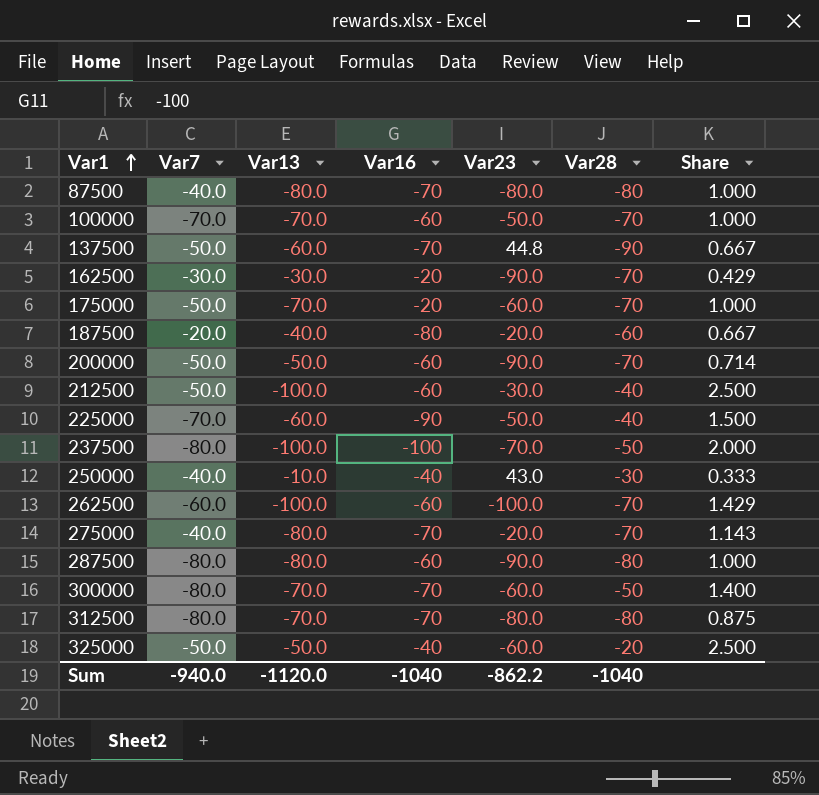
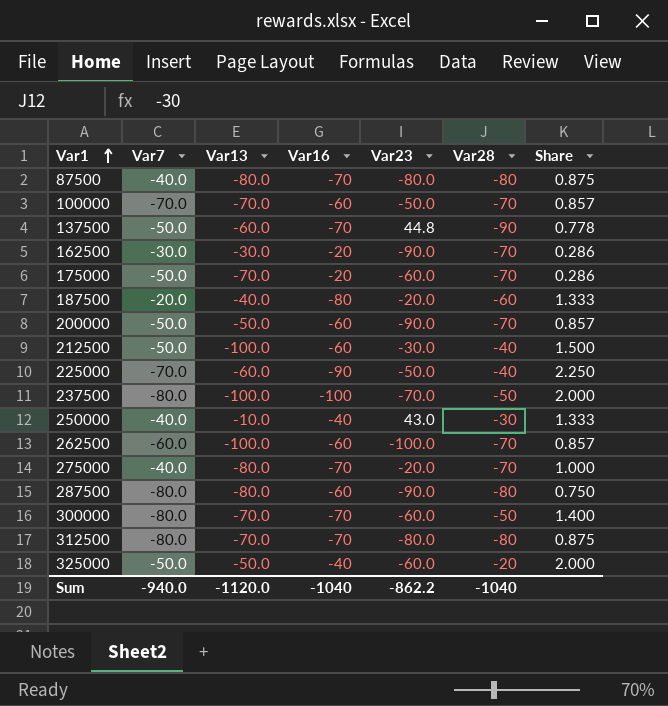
column Share | formula: [Var13] / [Var28] -> [Var16] / [Var28]

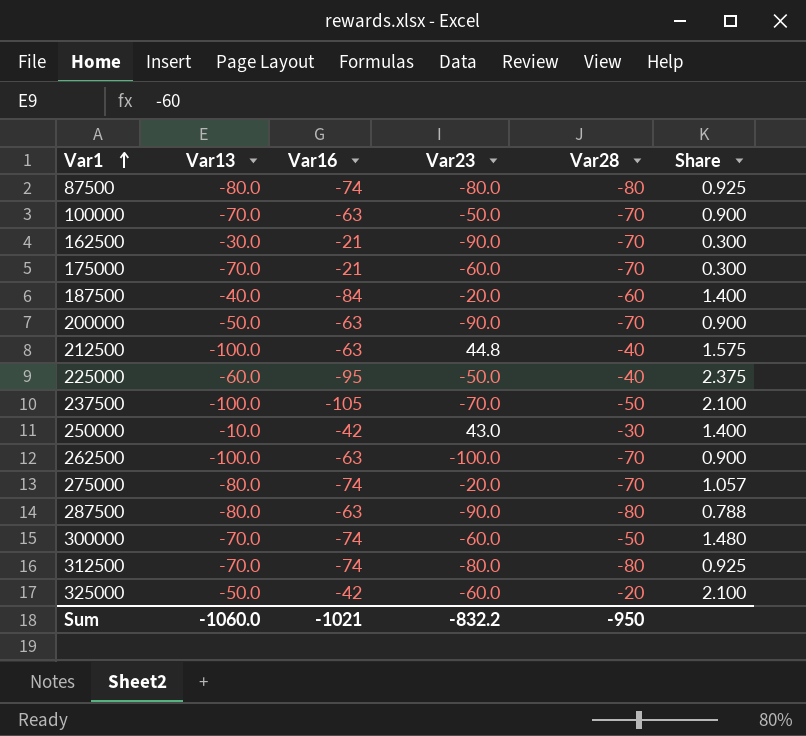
column Var7 | position: 2 -> none
row 137500: -50.0 | -60.0 | -70 | 44.8 | -90 | 0.778 -> none
87500 | Var16: -70 -> -74
87500 | Share: 0.875 -> 0.925
100000 | Var16: -60 -> -63
100000 | Share: 0.857 -> 0.900
162500 | Var16: -20 -> -21
162500 | Share: 0.286 -> 0.300
175000 | Var16: -20 -> -21
175000 | Share: 0.286 -> 0.300
187500 | Var16: -80 -> -84
187500 | Share: 1.333 -> 1.400
200000 | Var16: -60 -> -63
200000 | Share: 0.857 -> 0.900
212500 | Var16: -60 -> -63
212500 | Var23: -30.0 -> 44.8
212500 | Share: 1.500 -> 1.575
225000 | Var16: -90 -> -95
225000 | Share: 2.250 -> 2.375
237500 | Var16: -100 -> -105
237500 | Share: 2.000 -> 2.100
250000 | Var16: -40 -> -42
250000 | Share: 1.333 -> 1.400
262500 | Var16: -60 -> -63
262500 | Share: 0.857 -> 0.900
275000 | Var16: -70 -> -74
275000 | Share: 1.000 -> 1.057
287500 | Var16: -60 -> -63
287500 | Share: 0.750 -> 0.788
300000 | Var16: -70 -> -74
300000 | Share: 1.400 -> 1.480
312500 | Var16: -70 -> -74
312500 | Share: 0.875 -> 0.925
325000 | Var16: -40 -> -42
325000 | Share: 2.000 -> 2.100
Sum | Var13: -1120.0 -> -1060.0
Sum | Var16: -1040 -> -1021
Sum | Var23: -862.2 -> -832.2
Sum | Var28: -1040 -> -950

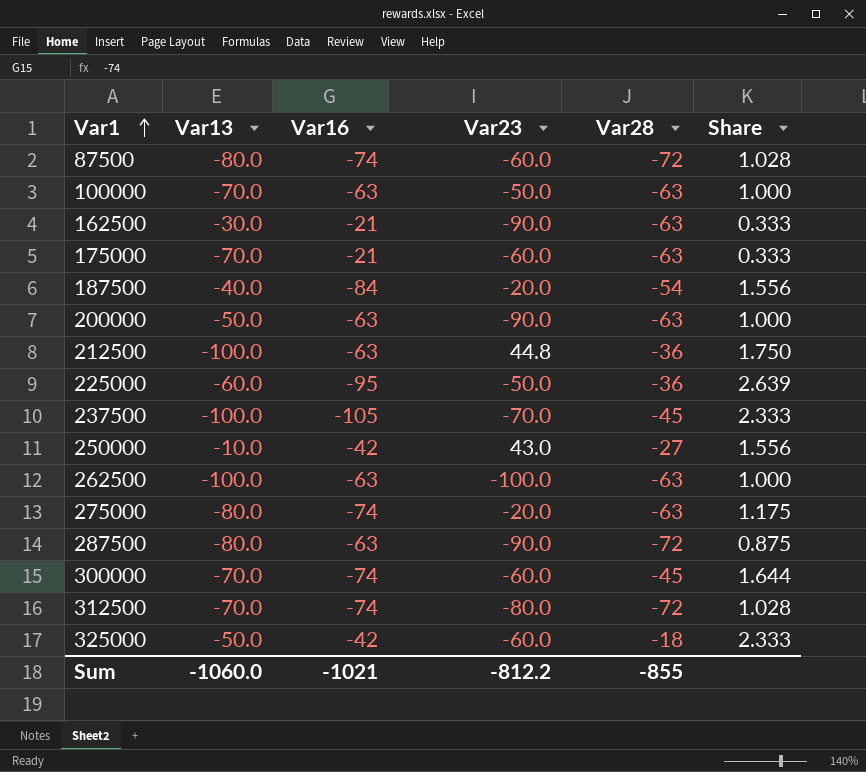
87500 | Var23: -80.0 -> -60.0
87500 | Var28: -80 -> -72
87500 | Share: 0.925 -> 1.028
100000 | Var28: -70 -> -63
100000 | Share: 0.900 -> 1.000
162500 | Var28: -70 -> -63
162500 | Share: 0.300 -> 0.333
175000 | Var28: -70 -> -63
175000 | Share: 0.300 -> 0.333
187500 | Var28: -60 -> -54
187500 | Share: 1.400 -> 1.556
200000 | Var28: -70 -> -63
200000 | Share: 0.900 -> 1.000
212500 | Var28: -40 -> -36
212500 | Share: 1.575 -> 1.750
225000 | Var28: -40 -> -36
225000 | Share: 2.375 -> 2.639
237500 | Var28: -50 -> -45
237500 | Share: 2.100 -> 2.333
250000 | Var28: -30 -> -27
250000 | Share: 1.400 -> 1.556
262500 | Var28: -70 -> -63
262500 | Share: 0.900 -> 1.000
275000 | Var28: -70 -> -63
275000 | Share: 1.057 -> 1.175
287500 | Var28: -80 -> -72
287500 | Share: 0.788 -> 0.875
300000 | Var28: -50 -> -45
300000 | Share: 1.480 -> 1.644
312500 | Var28: -80 -> -72
312500 | Share: 0.925 -> 1.028
325000 | Var28: -20 -> -18
325000 | Share: 2.100 -> 2.333
Sum | Var23: -832.2 -> -812.2
Sum | Var28: -950 -> -855

